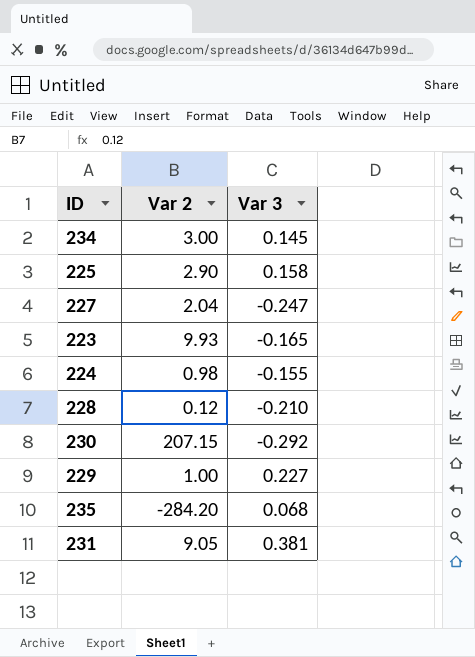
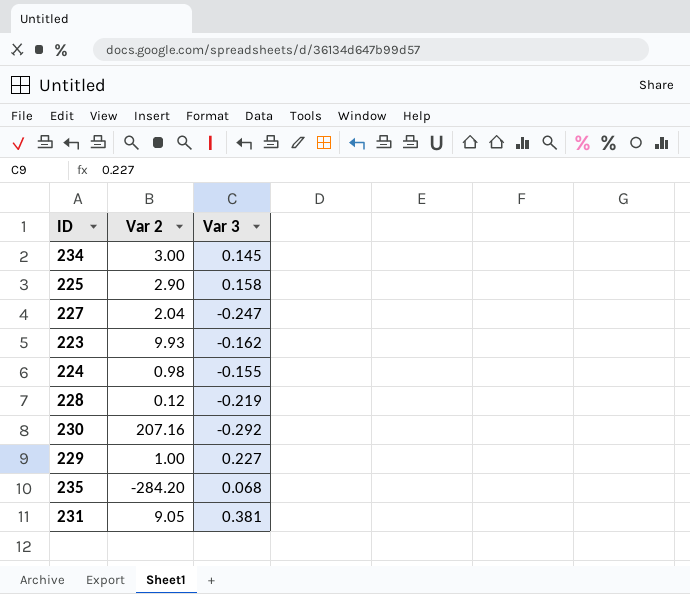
223 | Var 3: -0.165 -> -0.162
228 | Var 3: -0.210 -> -0.219
230 | Var 2: 207.15 -> 207.16

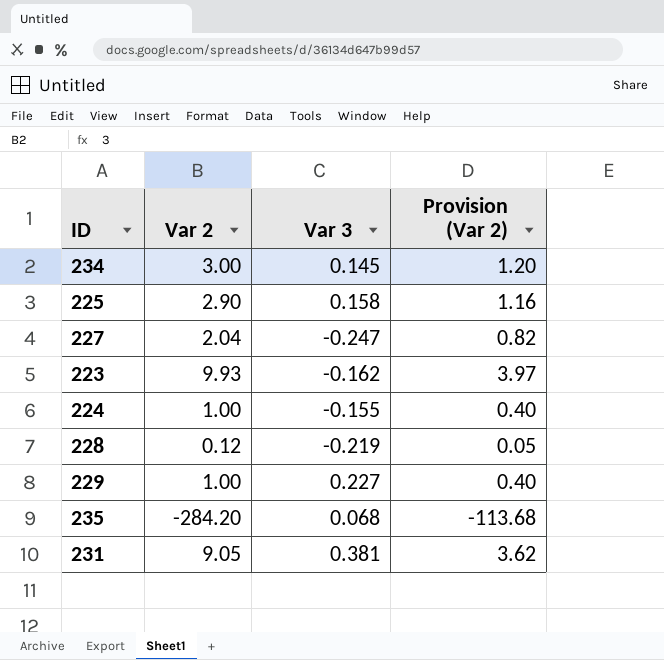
column Provision (Var 2) | formula: none -> [Var 2] * 0.4
row 230: 207.16 | -0.292 -> none
224 | Var 2: 0.98 -> 1.00

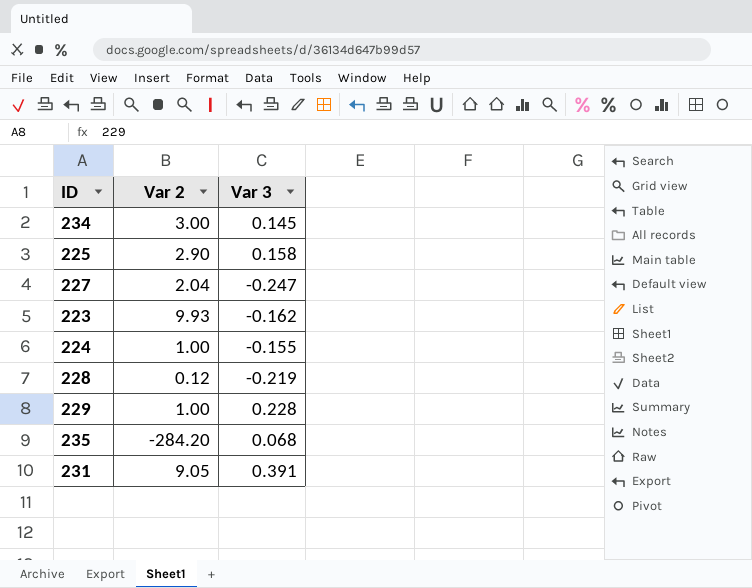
column Provision (Var 2) | formula: [Var 2] * 0.4 -> none
229 | Var 3: 0.227 -> 0.228
231 | Var 3: 0.381 -> 0.391

